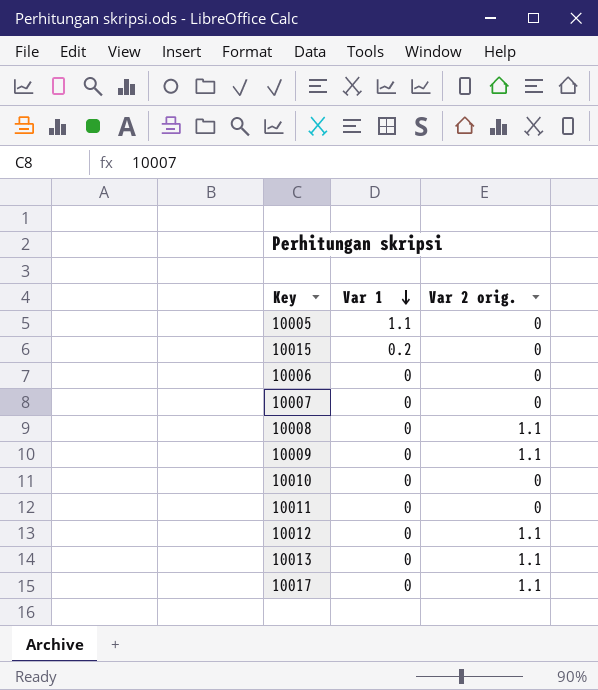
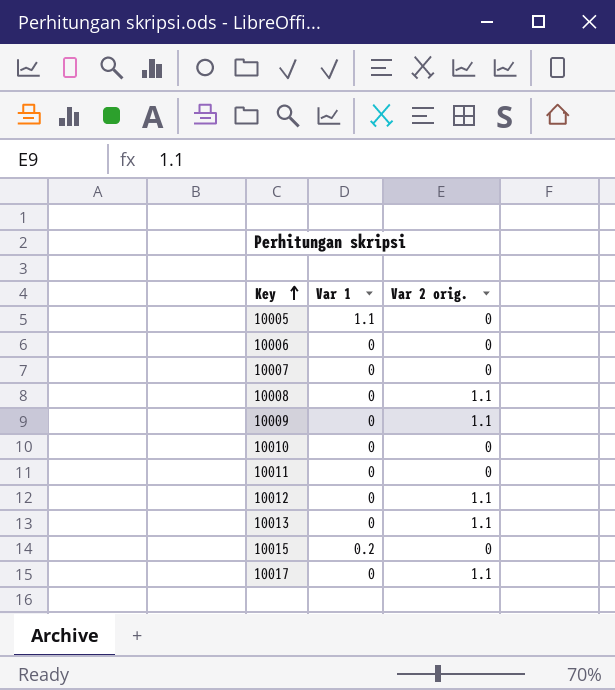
row order: Var 1 descending -> Key ascending

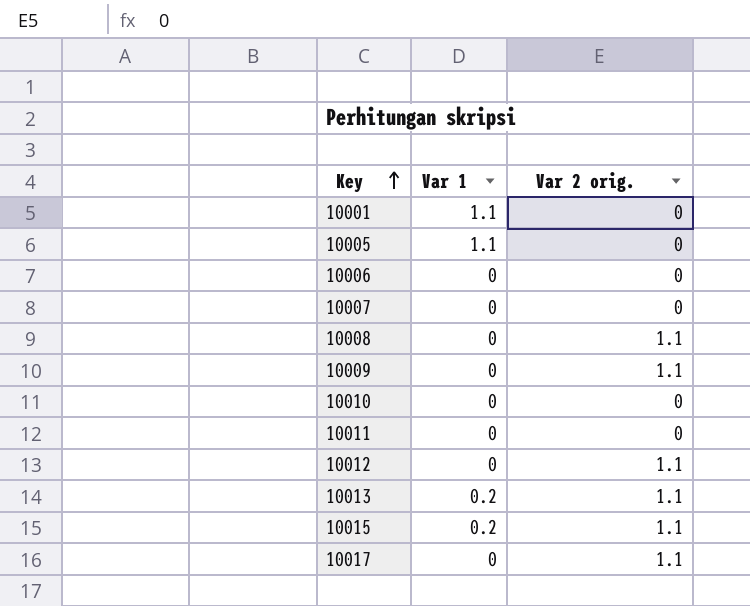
row 10001: none -> 1.1 | 0
10013 | Var 1: 0 -> 0.2
10015 | Var 2 orig.: 0 -> 1.1

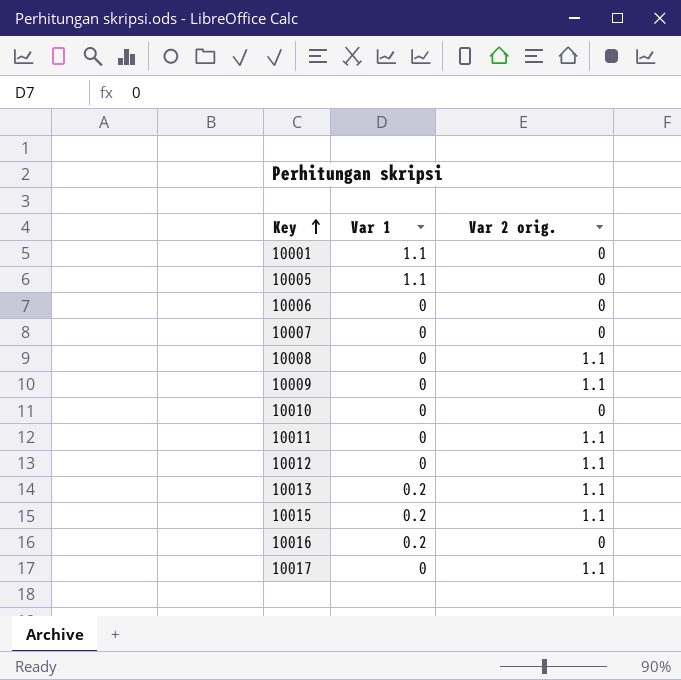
10011 | Var 2 orig.: 0 -> 1.1
row 10016: none -> 0.2 | 0

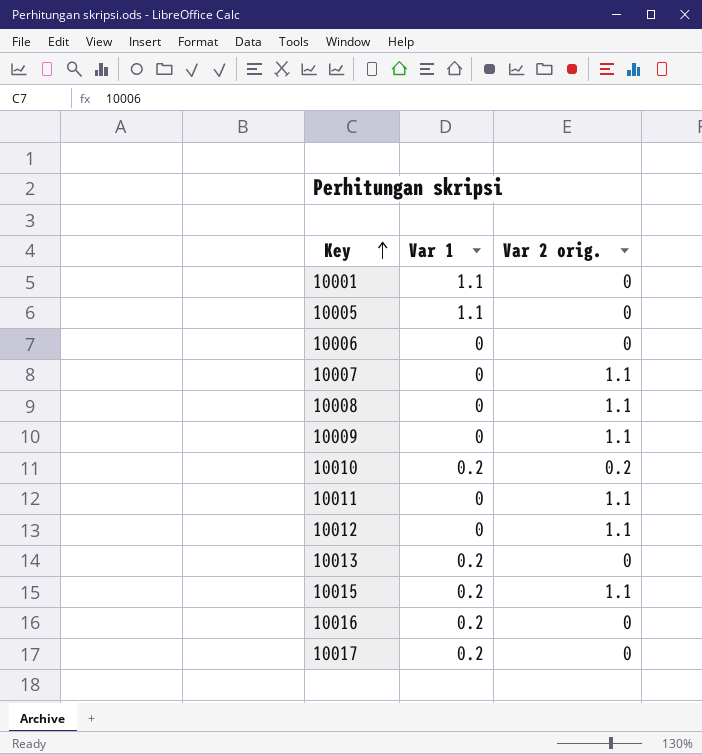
10007 | Var 2 orig.: 0 -> 1.1
10010 | Var 1: 0 -> 0.2
10010 | Var 2 orig.: 0 -> 0.2
10013 | Var 2 orig.: 1.1 -> 0
10017 | Var 1: 0 -> 0.2
10017 | Var 2 orig.: 1.1 -> 0

